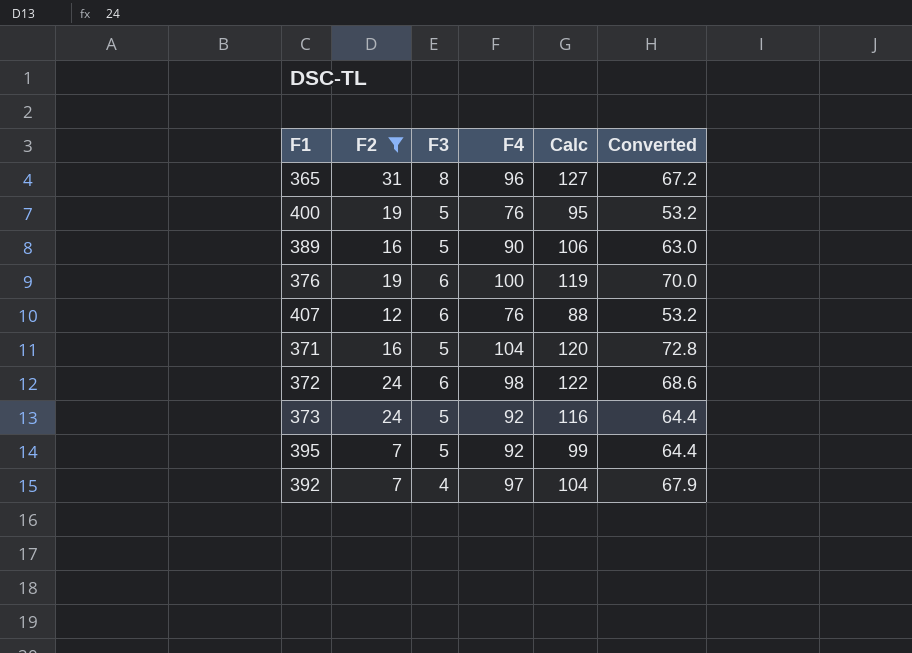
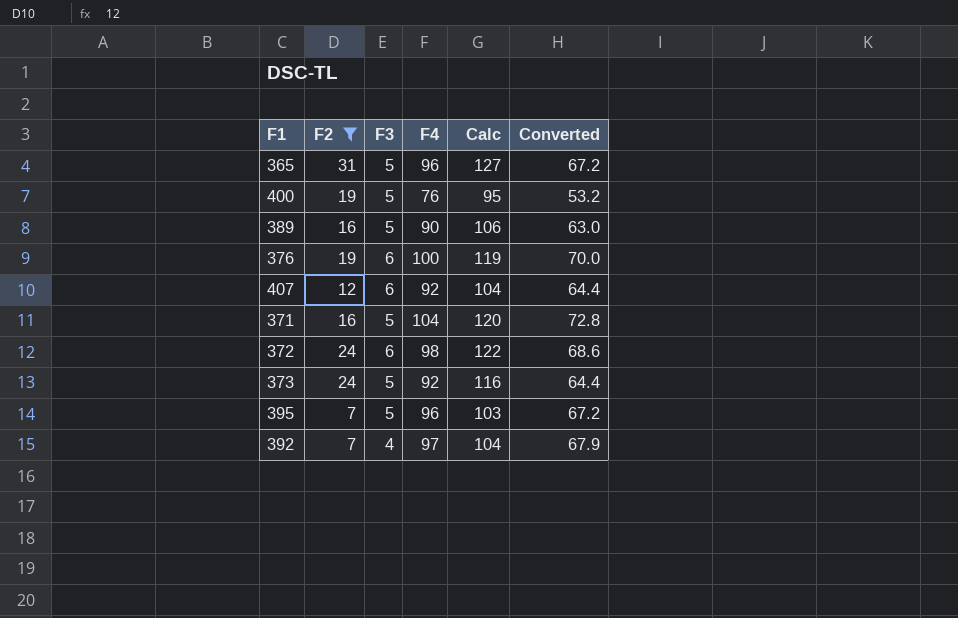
365 | F3: 8 -> 5
407 | F4: 76 -> 92
407 | Calc: 88 -> 104
407 | Converted: 53.2 -> 64.4
395 | F4: 92 -> 96
395 | Calc: 99 -> 103
395 | Converted: 64.4 -> 67.2

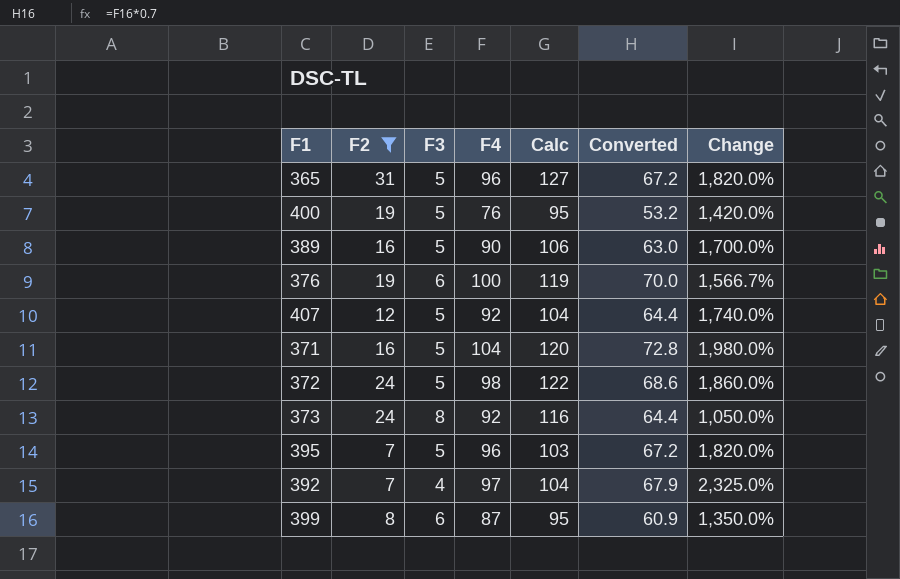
column Change | formula: none -> ([F4] - [F3]) / [F3]
407 | F3: 6 -> 5
372 | F3: 6 -> 5
373 | F3: 5 -> 8
row 399: none -> 8 | 6 | 87 | 95 | 60.9 | 1,350.0%

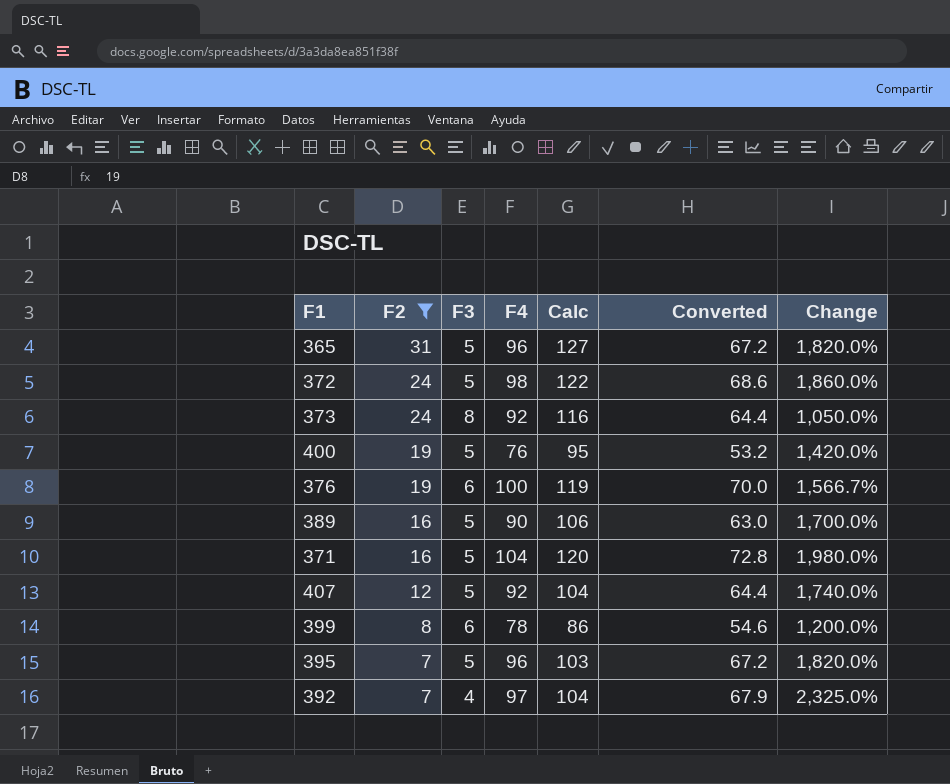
row order: none -> F2 descending
399 | F4: 87 -> 78
399 | Calc: 95 -> 86
399 | Converted: 60.9 -> 54.6
399 | Change: 1,350.0% -> 1,200.0%

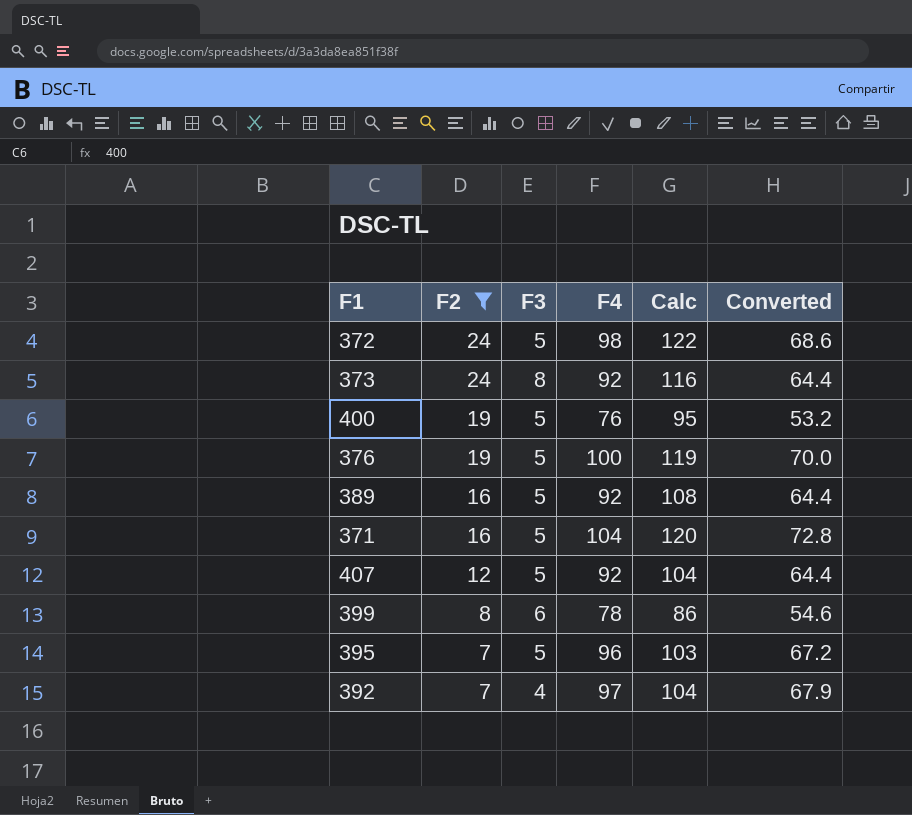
column Change | formula: ([F4] - [F3]) / [F3] -> none
row 365: 31 | 5 | 96 | 127 | 67.2 | 1,820.0% -> none
376 | F3: 6 -> 5
389 | F4: 90 -> 92
389 | Calc: 106 -> 108
389 | Converted: 63.0 -> 64.4

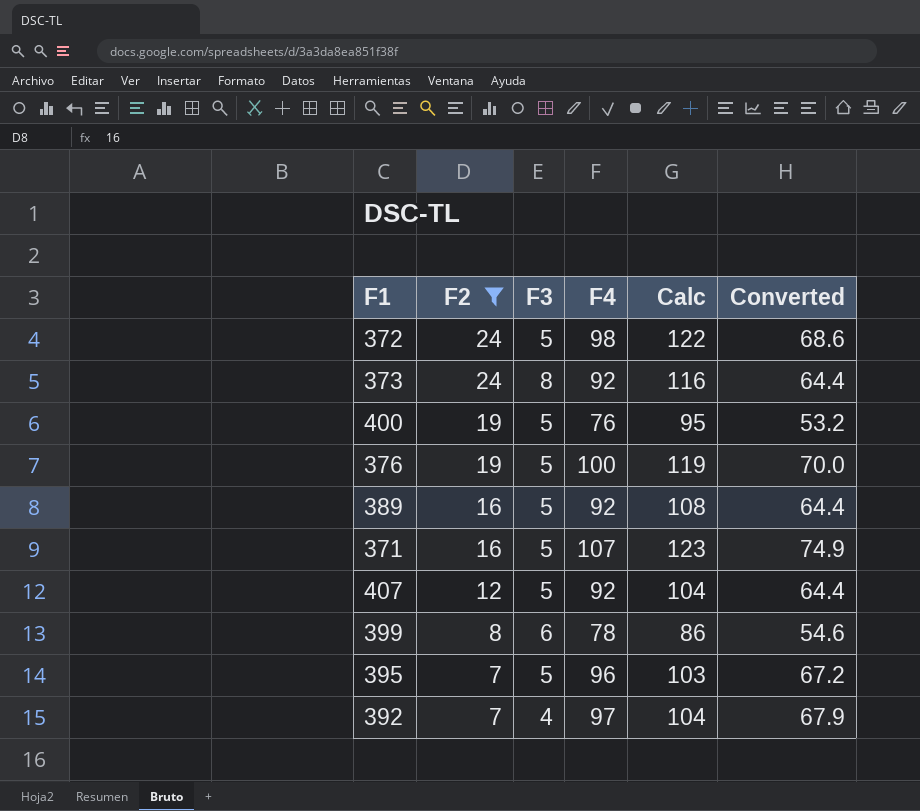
371 | F4: 104 -> 107
371 | Calc: 120 -> 123
371 | Converted: 72.8 -> 74.9

